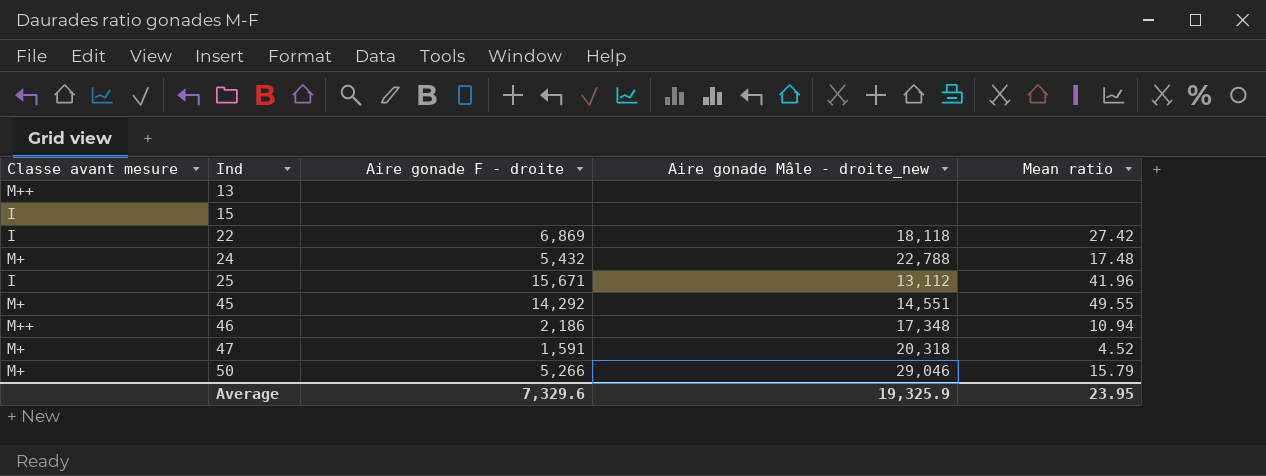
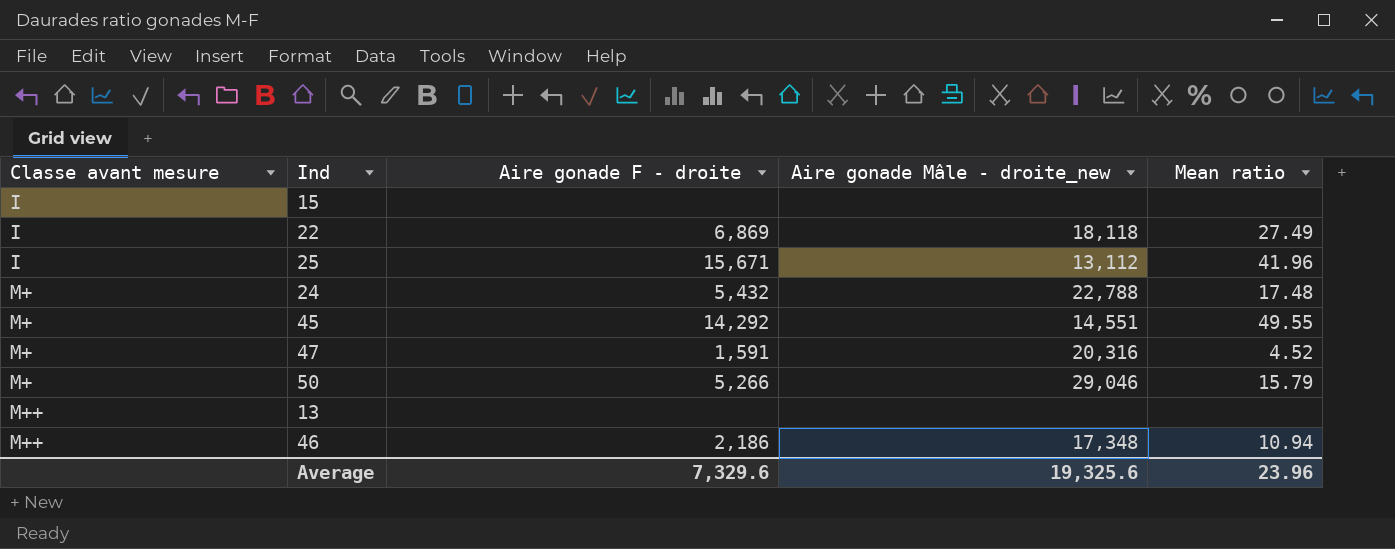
row order: Ind ascending -> Classe avant mesure ascending
22 | Mean ratio: 27.42 -> 27.49
47 | Aire gonade Mâle - droite_new: 20,318 -> 20,316
Average | Aire gonade Mâle - droite_new: 19,325.9 -> 19,325.6
Average | Mean ratio: 23.95 -> 23.96

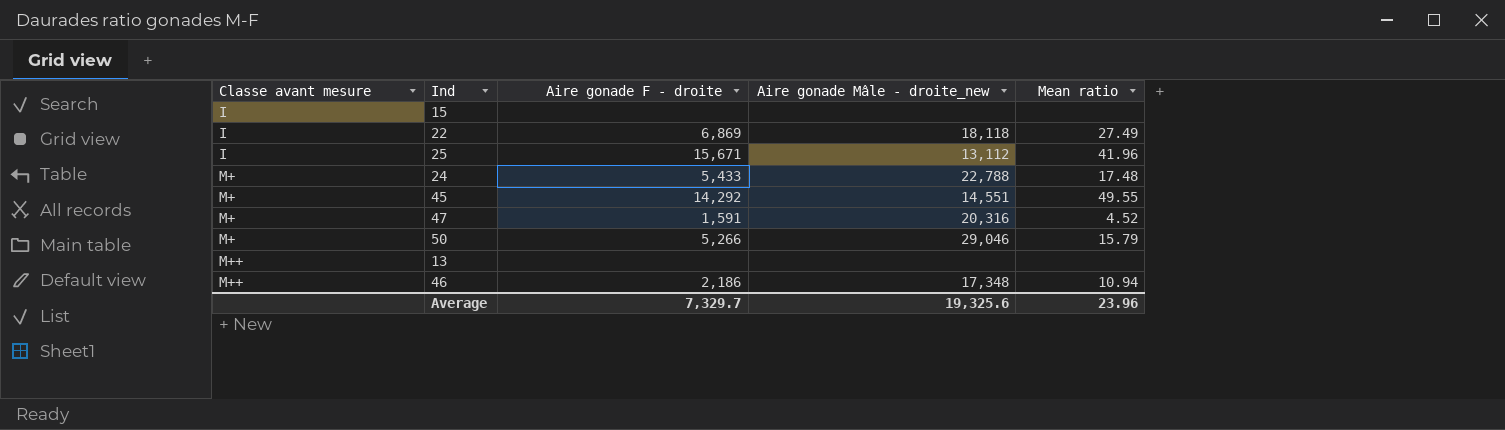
24 | Aire gonade F - droite: 5,432 -> 5,433
Average | Aire gonade F - droite: 7,329.6 -> 7,329.7

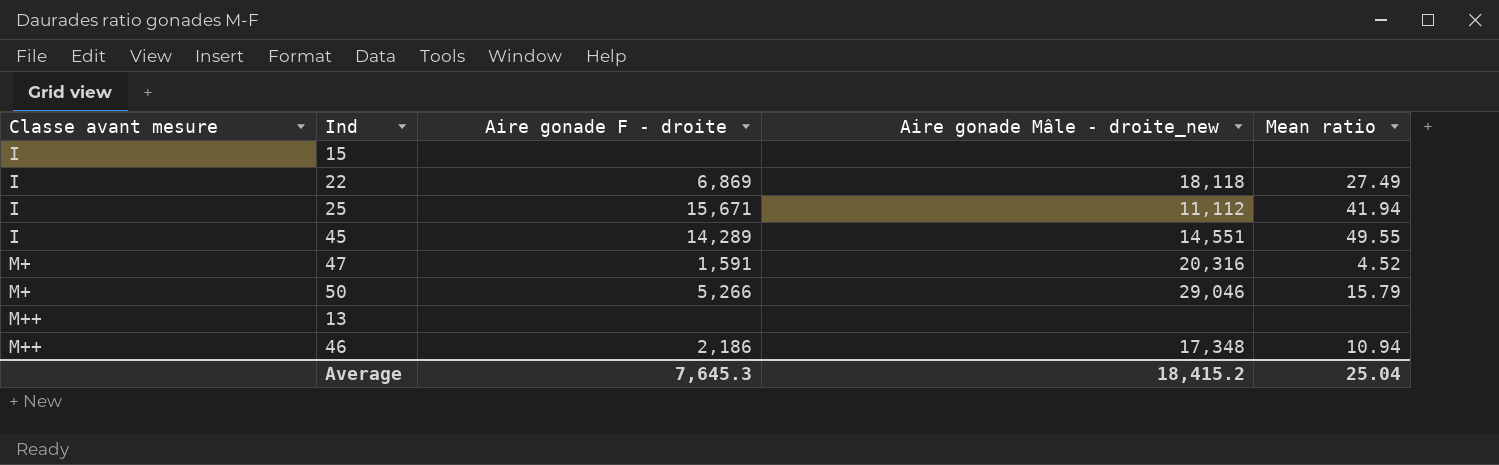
row 24: M+ | 5,433 | 22,788 | 17.48 -> none
25 | Aire gonade Mâle - droite_new: 13,112 -> 11,112
25 | Mean ratio: 41.96 -> 41.94
45 | Classe avant mesure: M+ -> I
45 | Aire gonade F - droite: 14,292 -> 14,289
Average | Aire gonade F - droite: 7,329.7 -> 7,645.3
Average | Aire gonade Mâle - droite_new: 19,325.6 -> 18,415.2
Average | Mean ratio: 23.96 -> 25.04

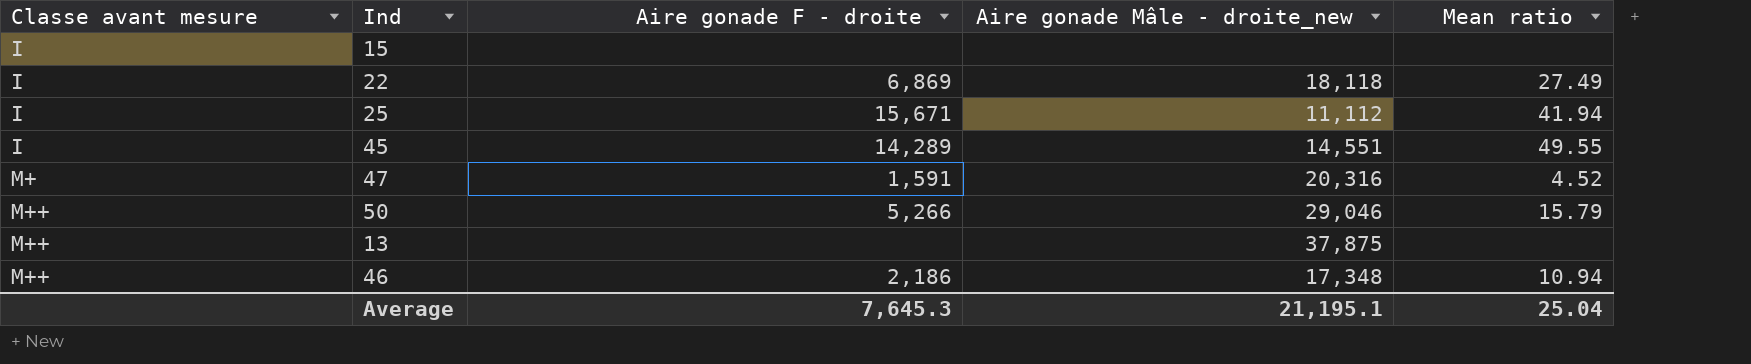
50 | Classe avant mesure: M+ -> M++
13 | Aire gonade Mâle - droite_new: none -> 37,875
Average | Aire gonade Mâle - droite_new: 18,415.2 -> 21,195.1

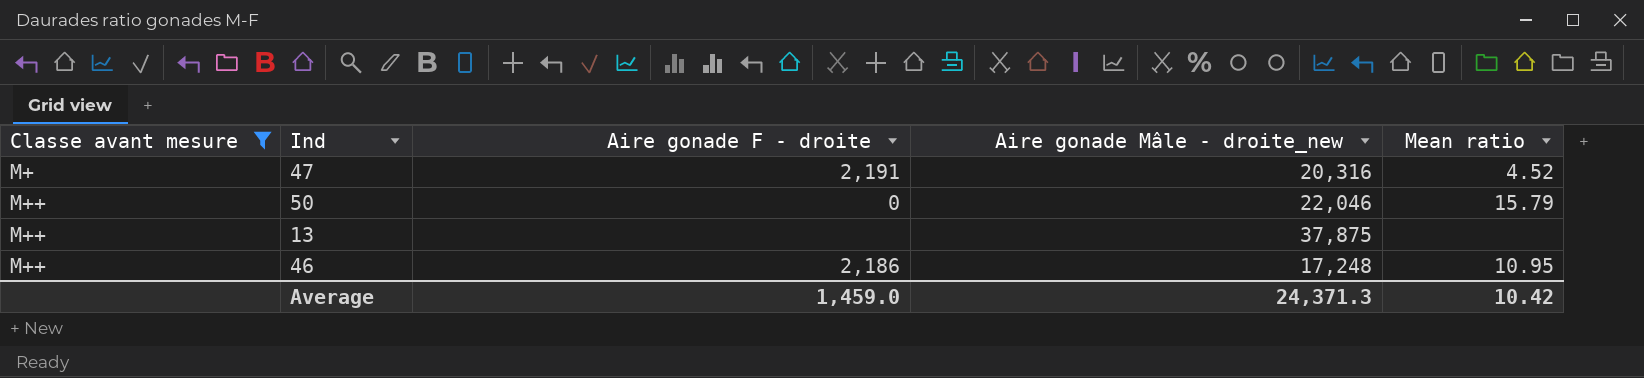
filter: none -> Classe avant mesure != I
47 | Aire gonade F - droite: 1,591 -> 2,191
50 | Aire gonade F - droite: 5,266 -> 0
50 | Aire gonade Mâle - droite_new: 29,046 -> 22,046
46 | Aire gonade Mâle - droite_new: 17,348 -> 17,248
46 | Mean ratio: 10.94 -> 10.95
Average | Aire gonade F - droite: 7,645.3 -> 1,459.0
Average | Aire gonade Mâle - droite_new: 21,195.1 -> 24,371.3
Average | Mean ratio: 25.04 -> 10.42

